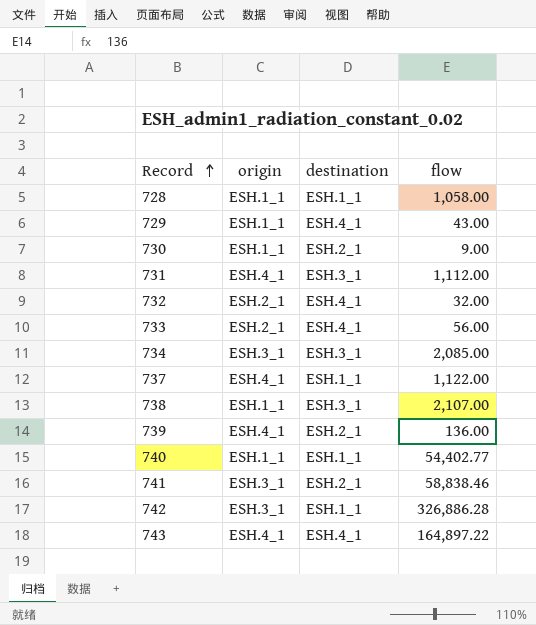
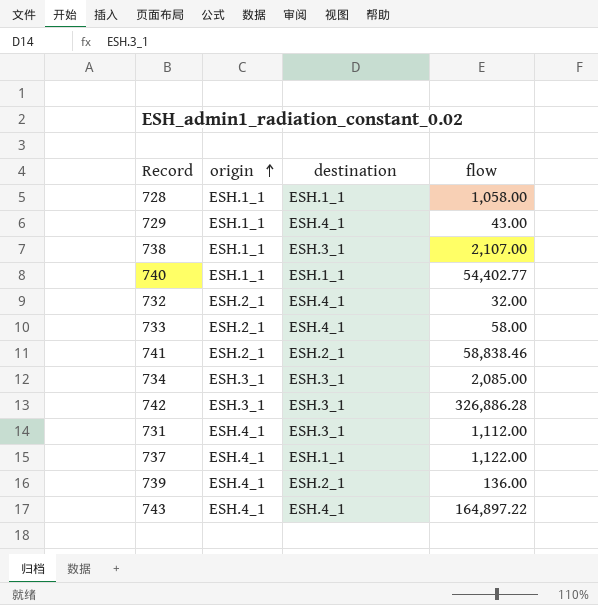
row order: Record ascending -> origin ascending
row 730: ESH.1_1 | ESH.2_1 | 9.00 -> none
733 | flow: 56.00 -> 58.00
741 | origin: ESH.3_1 -> ESH.2_1
742 | destination: ESH.1_1 -> ESH.3_1

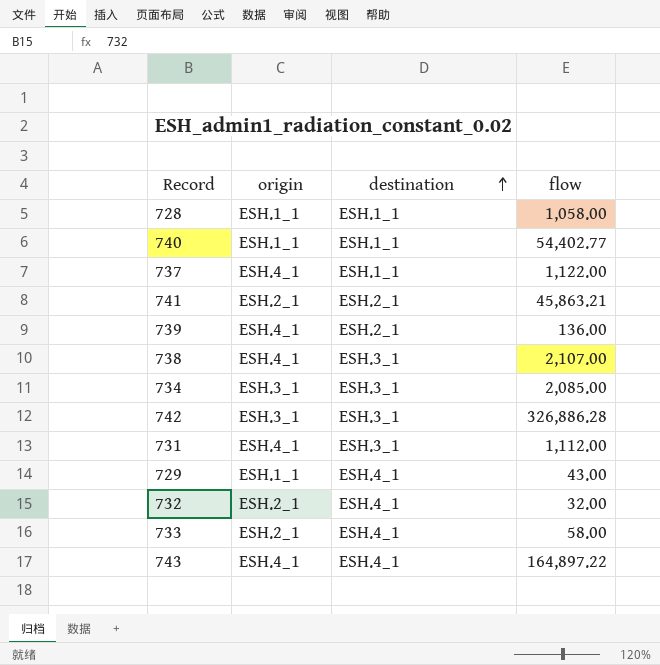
row order: origin ascending -> destination ascending
741 | flow: 58,838.46 -> 45,863.21
738 | origin: ESH.1_1 -> ESH.4_1

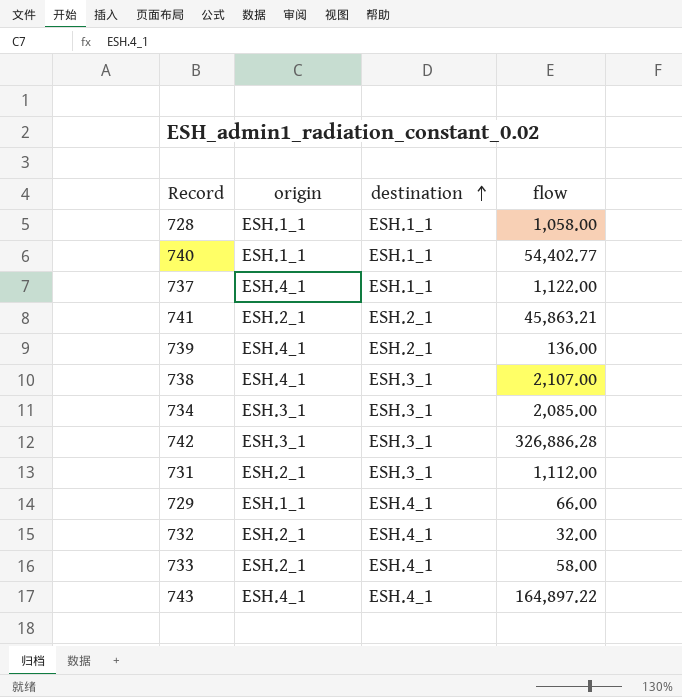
731 | origin: ESH.4_1 -> ESH.2_1
729 | flow: 43.00 -> 66.00

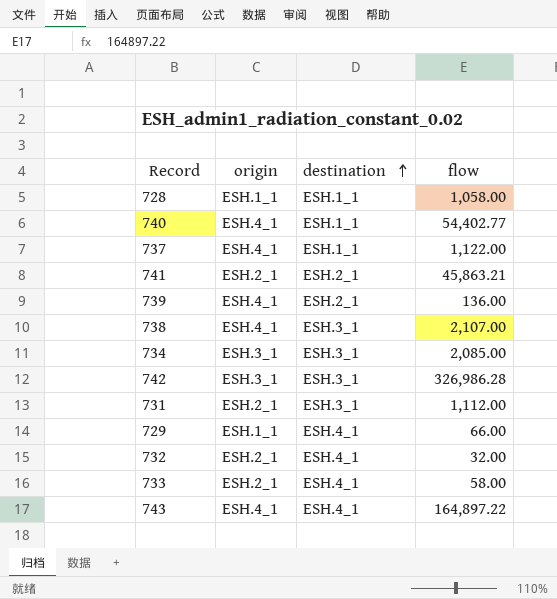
740 | origin: ESH.1_1 -> ESH.4_1
742 | flow: 326,886.28 -> 326,986.28

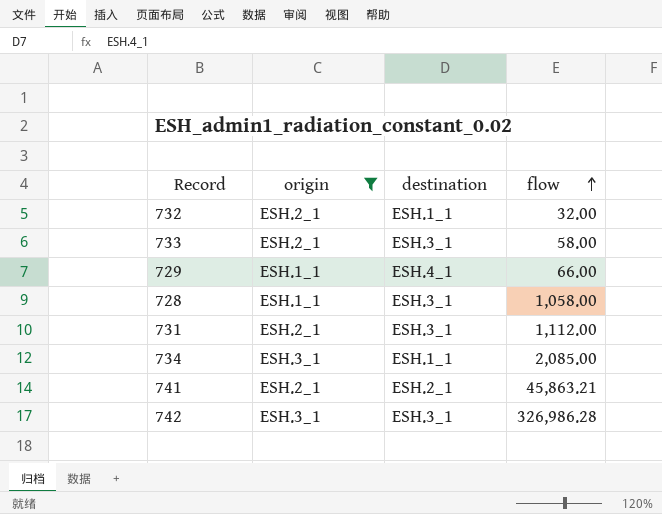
filter: none -> origin != ESH.4_1
row order: destination ascending -> flow ascending
732 | destination: ESH.4_1 -> ESH.1_1
733 | destination: ESH.4_1 -> ESH.3_1
728 | destination: ESH.1_1 -> ESH.3_1
734 | destination: ESH.3_1 -> ESH.1_1

